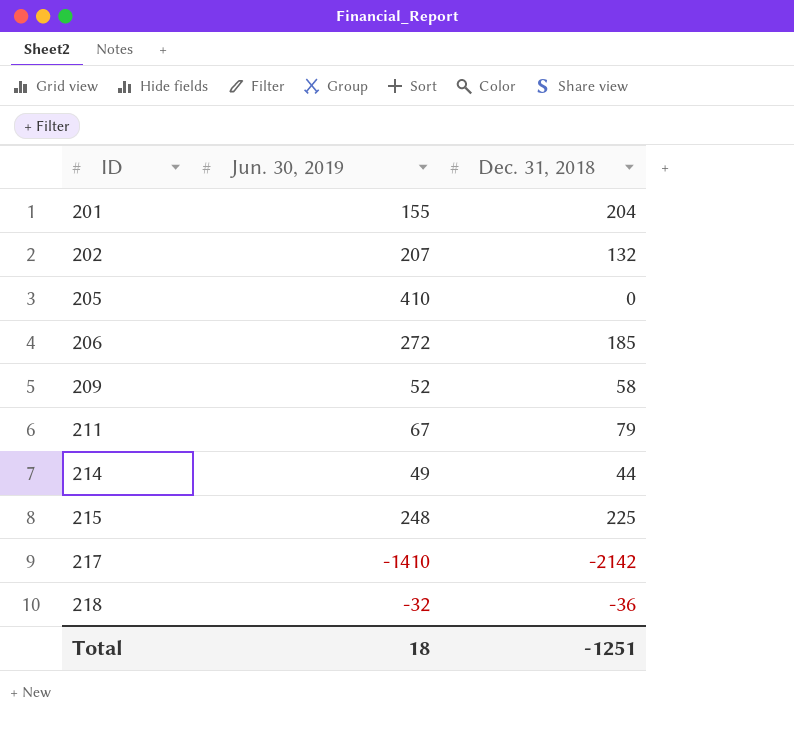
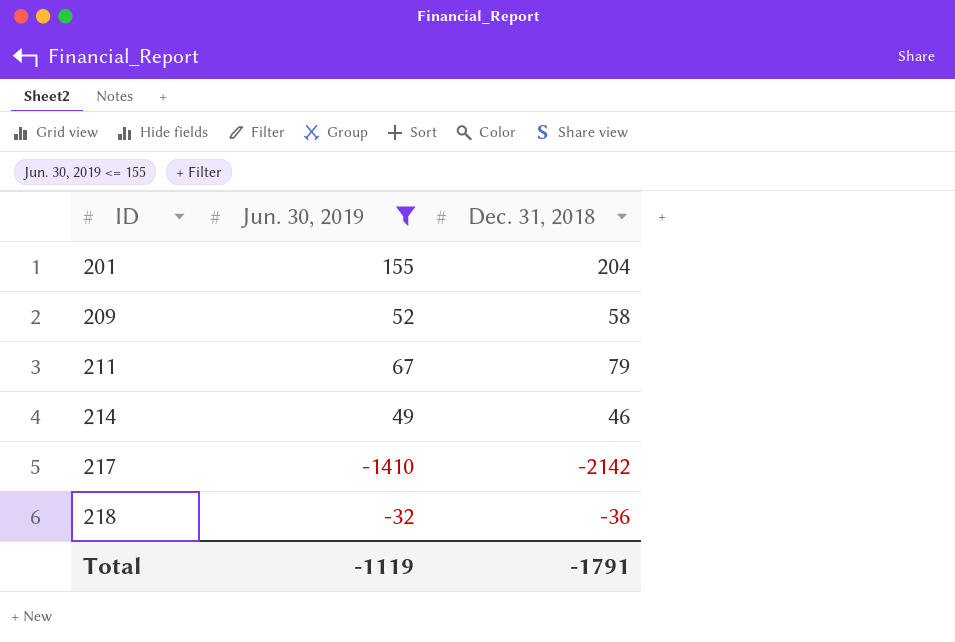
filter: none -> Jun. 30, 2019 <= 155
214 | Dec. 31, 2018: 44 -> 46
Total | Jun. 30, 2019: 18 -> -1119
Total | Dec. 31, 2018: -1251 -> -1791

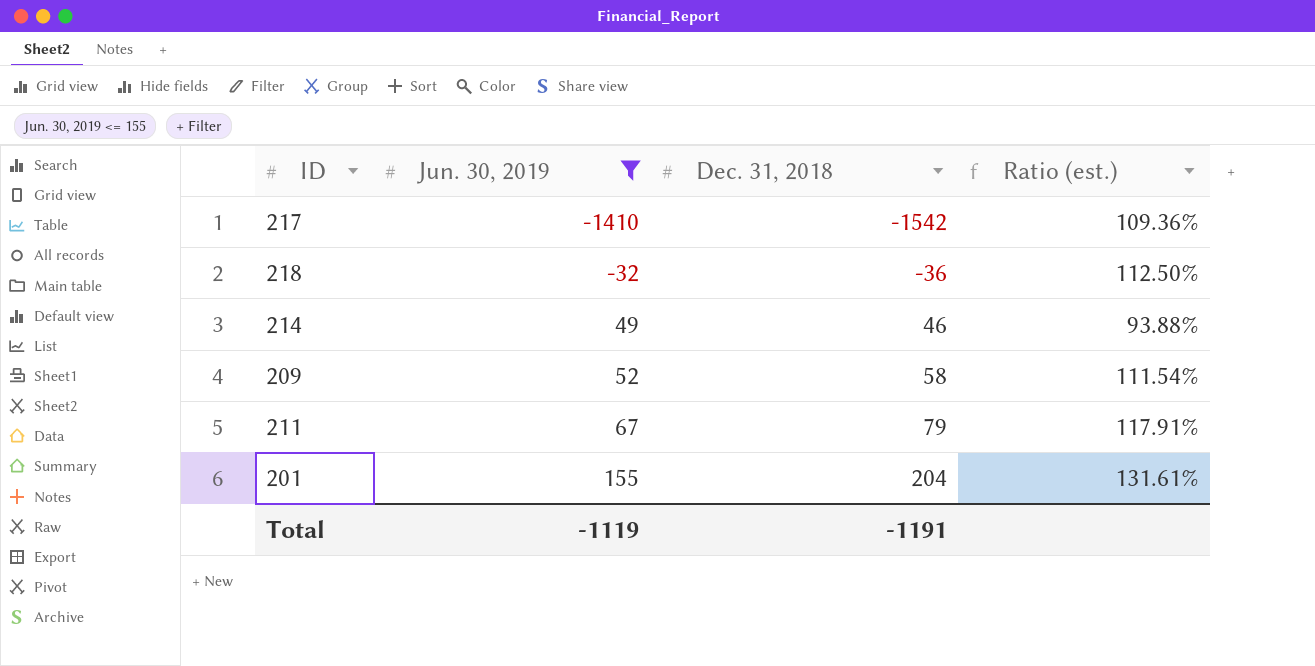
row order: ID ascending -> Jun. 30, 2019 ascending
column Ratio (est.) | formula: none -> [Dec. 31, 2018] / [Jun. 30, 2019]
217 | Dec. 31, 2018: -2142 -> -1542
Total | Dec. 31, 2018: -1791 -> -1191

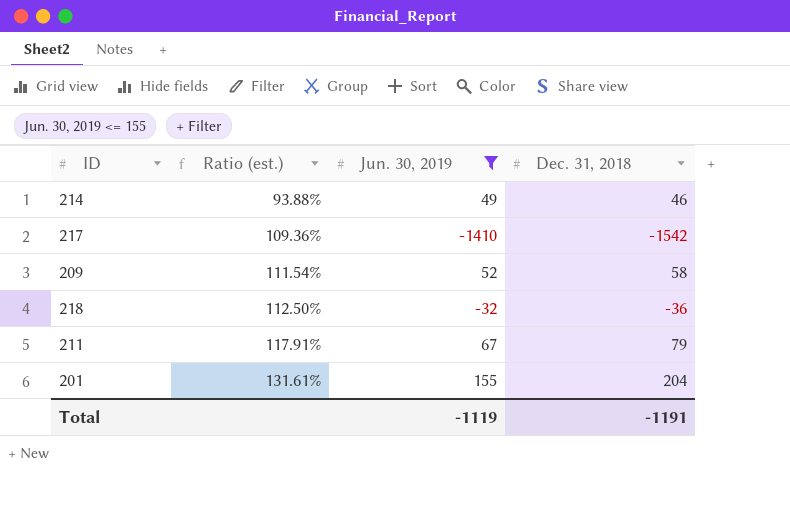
row order: Jun. 30, 2019 ascending -> Ratio (est.) ascending
column Ratio (est.) | position: 4 -> 2

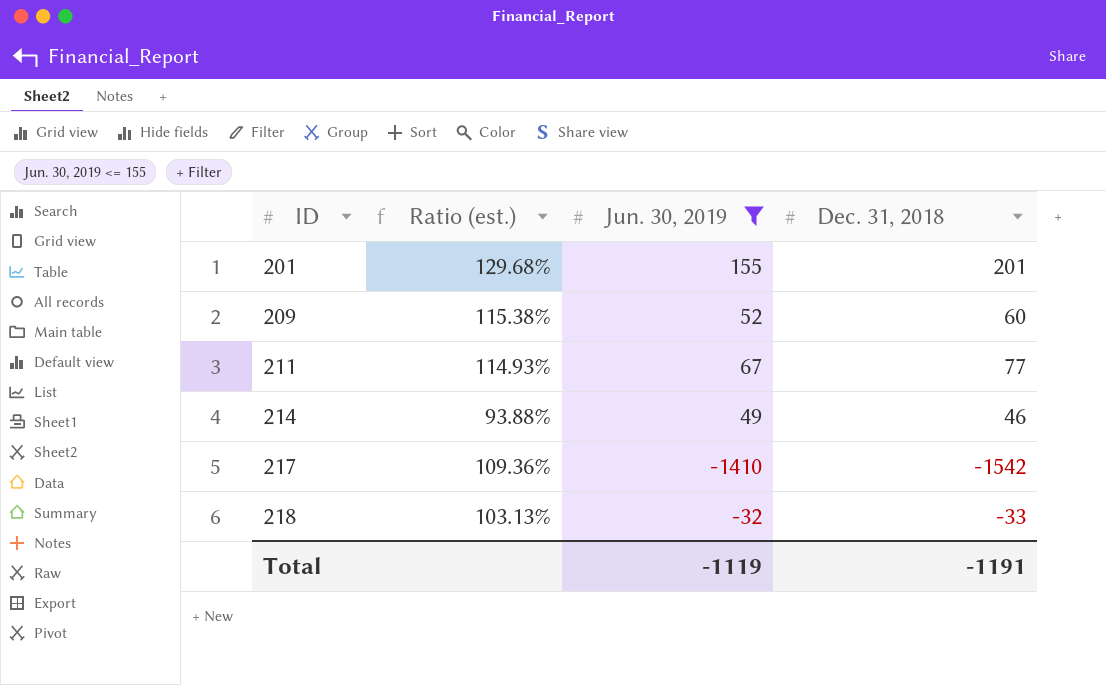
row order: Ratio (est.) ascending -> ID ascending
201 | Ratio (est.): 131.61% -> 129.68%
201 | Dec. 31, 2018: 204 -> 201
209 | Ratio (est.): 111.54% -> 115.38%
209 | Dec. 31, 2018: 58 -> 60
211 | Ratio (est.): 117.91% -> 114.93%
211 | Dec. 31, 2018: 79 -> 77
218 | Ratio (est.): 112.50% -> 103.13%
218 | Dec. 31, 2018: -36 -> -33

